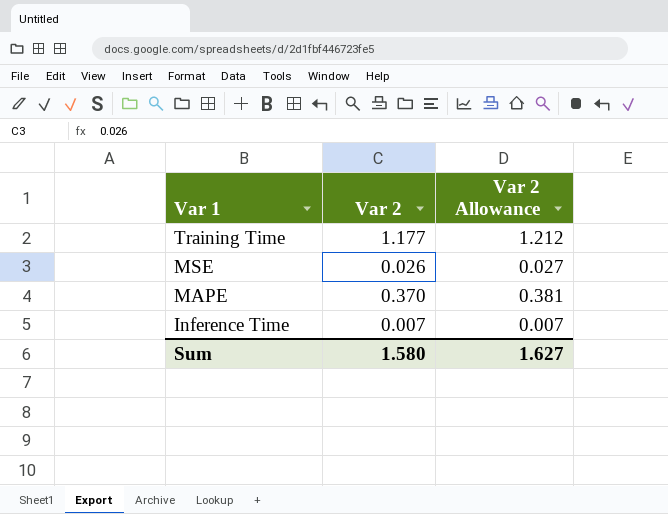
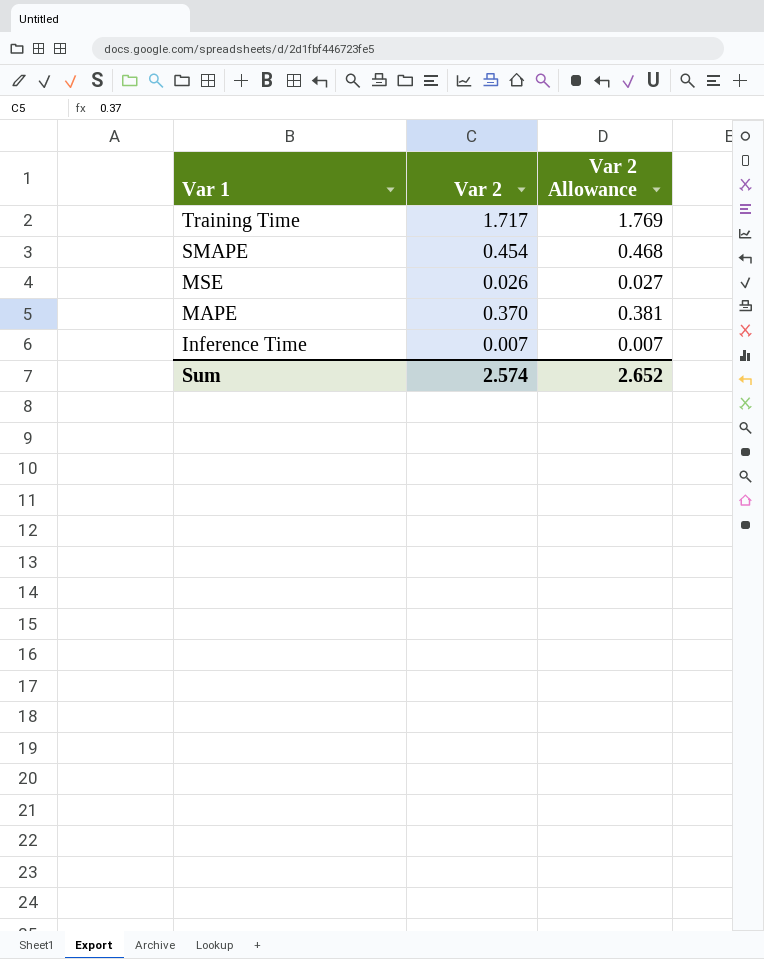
Training Time | Var 2: 1.177 -> 1.717
Training Time | Var 2 Allowance: 1.212 -> 1.769
row SMAPE: none -> 0.454 | 0.468
Sum | Var 2: 1.580 -> 2.574
Sum | Var 2 Allowance: 1.627 -> 2.652

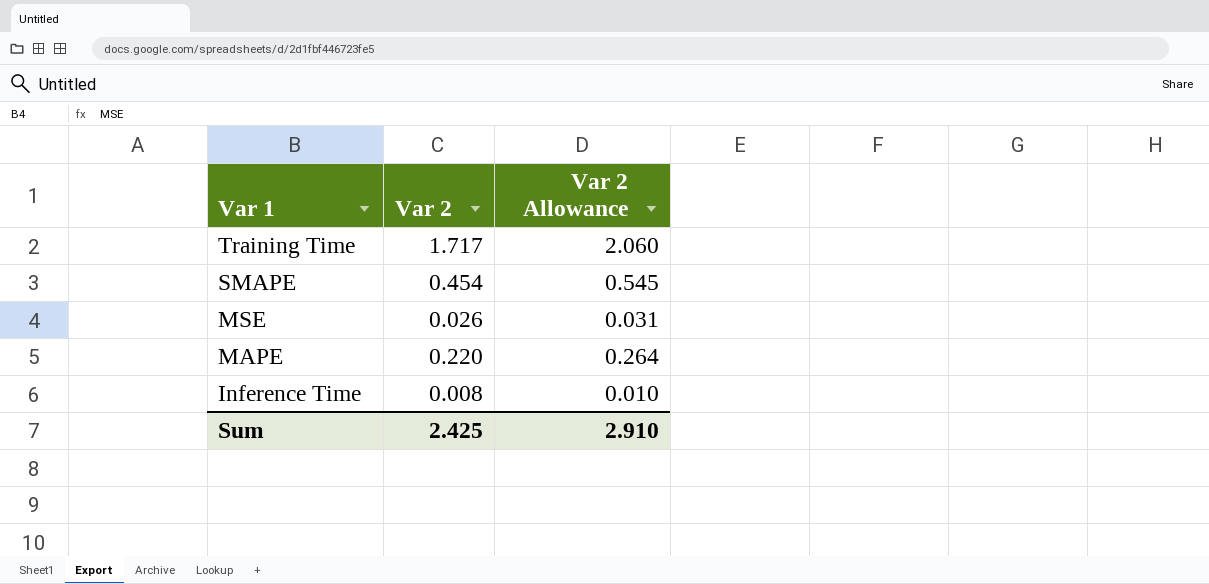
column Var 2 Allowance | formula: [Var 2] * 1.03 -> [Var 2] * 1.2
MAPE | Var 2: 0.370 -> 0.220
Inference Time | Var 2: 0.007 -> 0.008
Sum | Var 2: 2.574 -> 2.425
Sum | Var 2 Allowance: 2.652 -> 2.910

